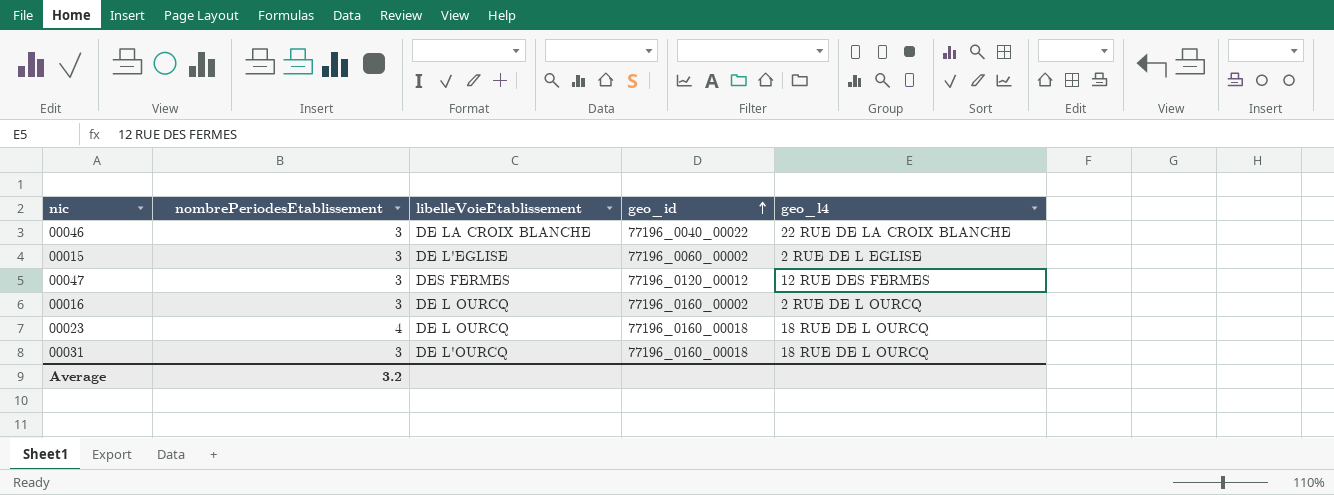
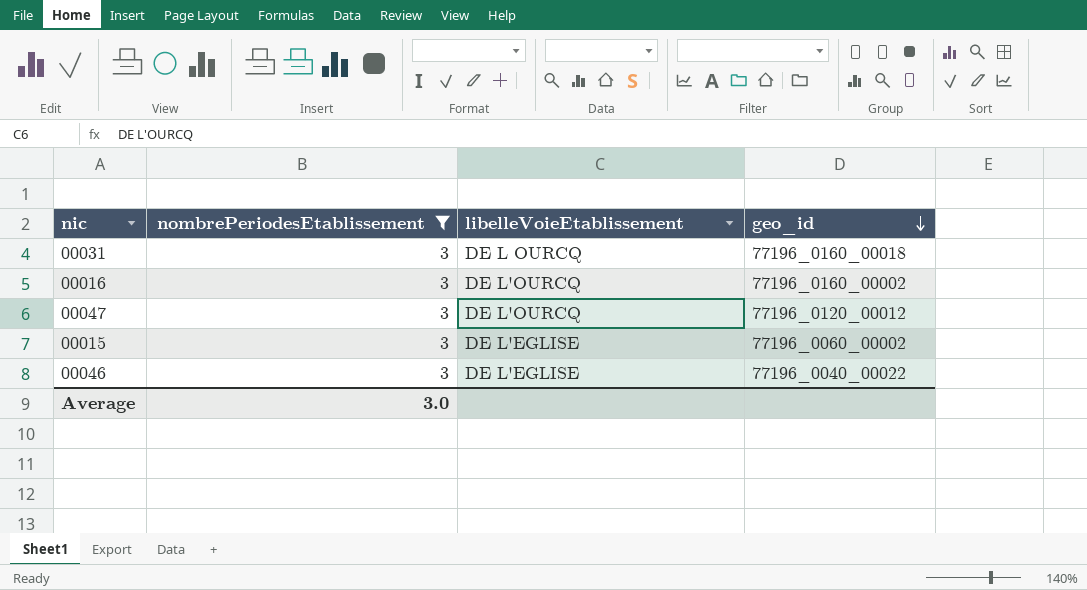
filter: none -> nombrePeriodesEtablissement = 3
row order: geo_id ascending -> geo_id descending
column geo_l4 | position: 5 -> none
00031 | libelleVoieEtablissement: DE L'OURCQ -> DE L OURCQ
00016 | libelleVoieEtablissement: DE L OURCQ -> DE L'OURCQ
00047 | libelleVoieEtablissement: DES FERMES -> DE L'OURCQ
00046 | libelleVoieEtablissement: DE LA CROIX BLANCHE -> DE L'EGLISE
Average | nombrePeriodesEtablissement: 3.2 -> 3.0

